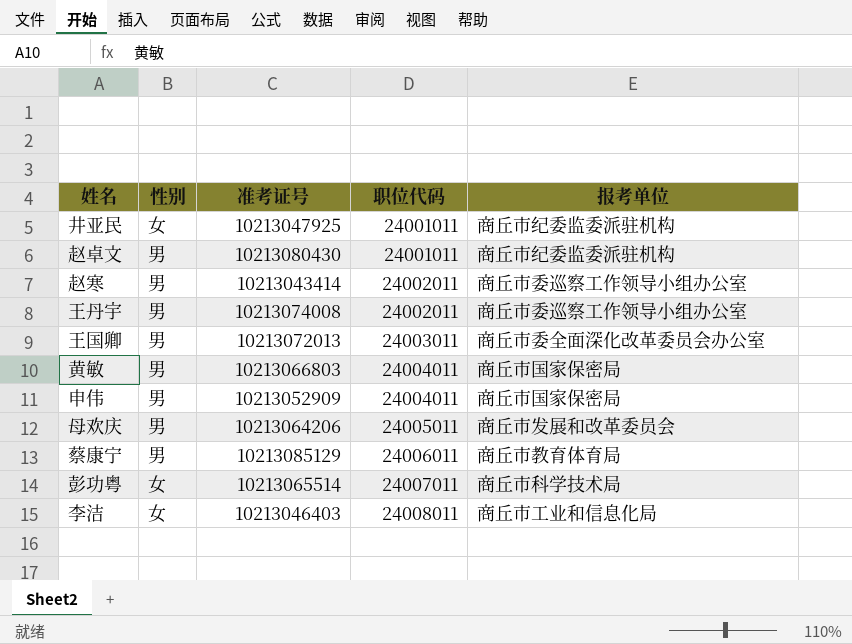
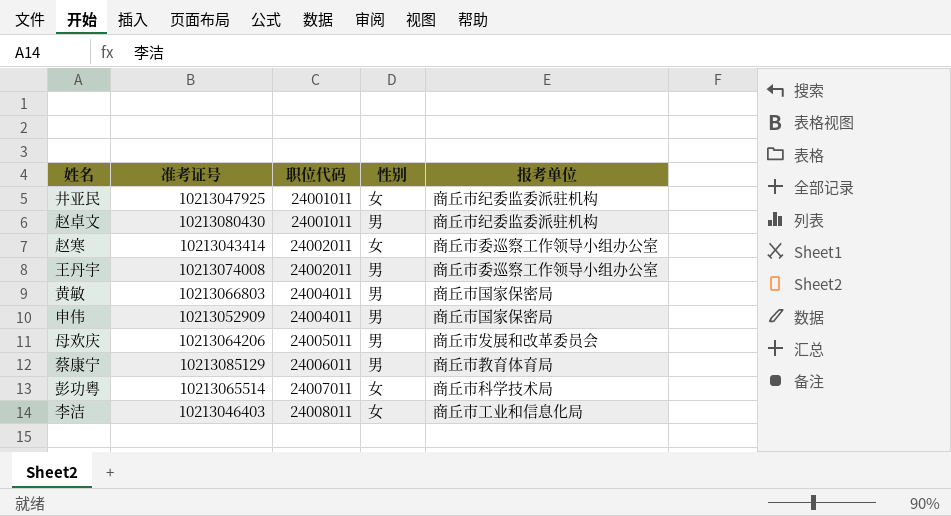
column 性别 | position: 2 -> 4
row 王国卿: 男 | 10213072013 | 24003011 | 商丘市委全面深化改革委员会办公室 -> none
赵寒 | 性别: 男 -> 女

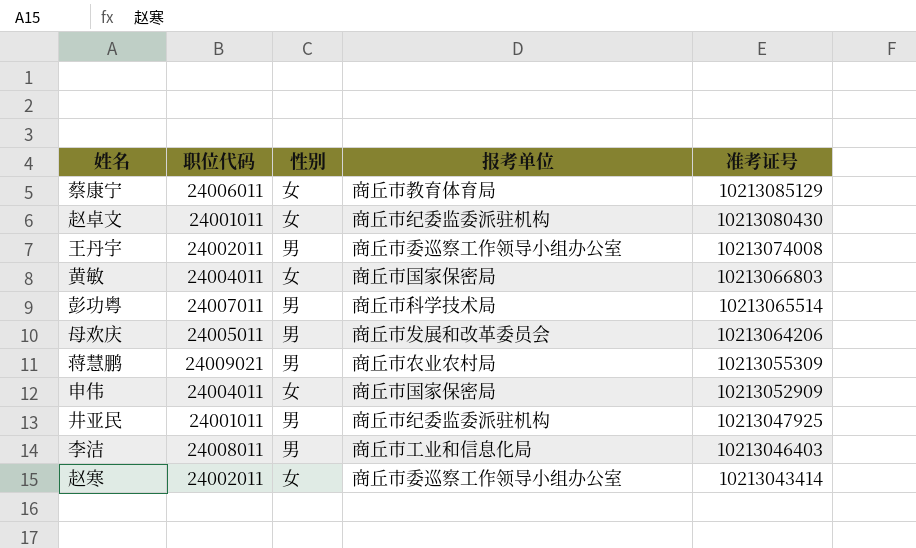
row order: 职位代码 ascending -> 准考证号 descending
column 准考证号 | position: 2 -> 5
蔡康宁 | 性别: 男 -> 女
赵卓文 | 性别: 男 -> 女
黄敏 | 性别: 男 -> 女
彭功粤 | 性别: 女 -> 男
row 蒋慧鹏: none -> 24009021 | 男 | 商丘市农业农村局 | 10213055309
申伟 | 性别: 男 -> 女
井亚民 | 性别: 女 -> 男
李洁 | 性别: 女 -> 男

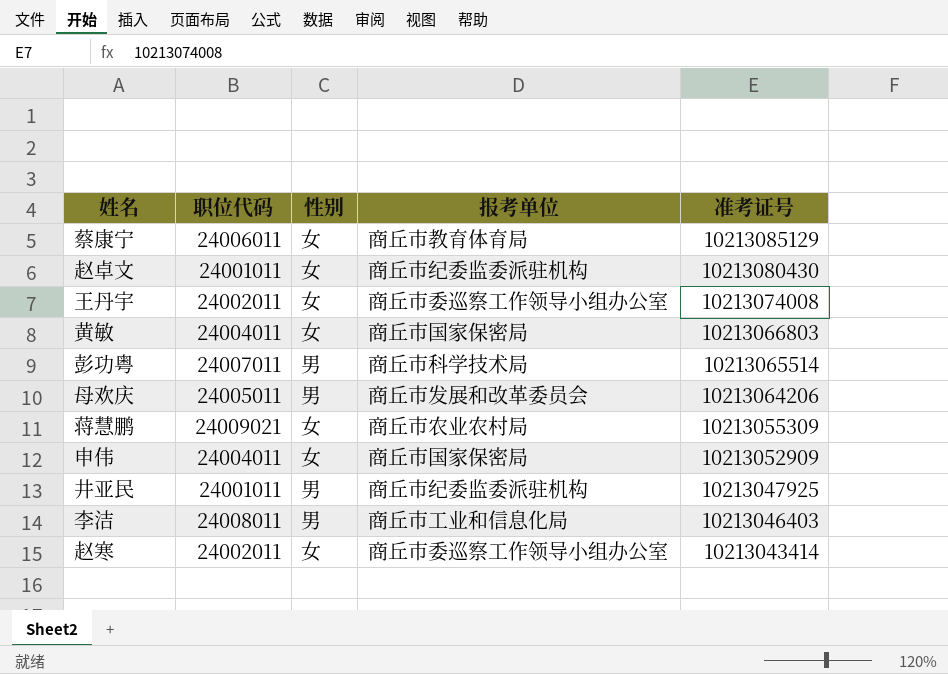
王丹宇 | 性别: 男 -> 女
蒋慧鹏 | 性别: 男 -> 女

